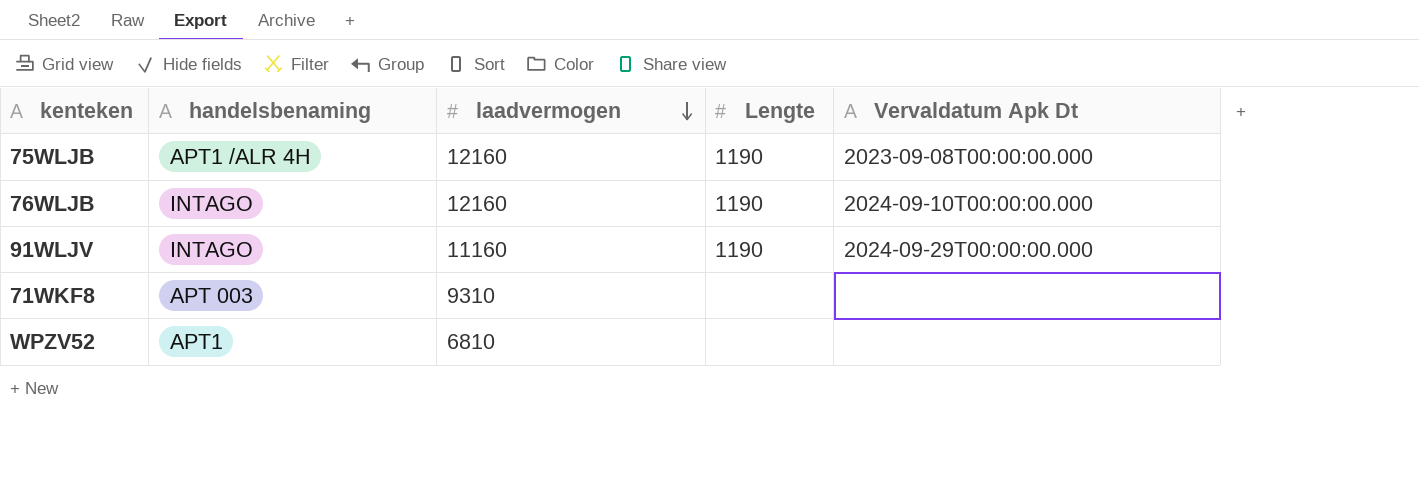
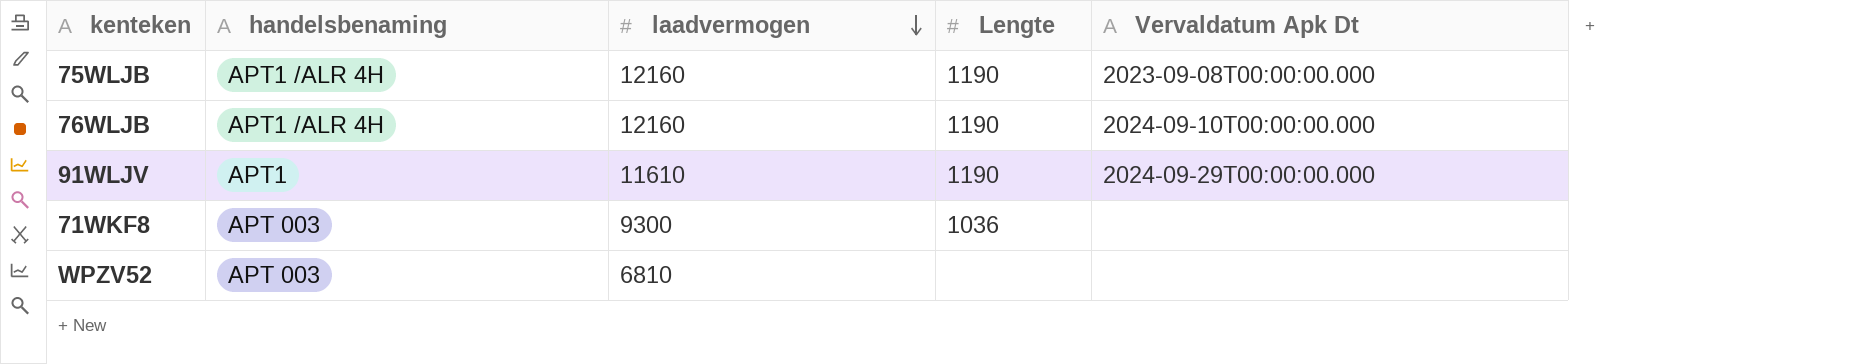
76WLJB | handelsbenaming: INTAGO -> APT1 /ALR 4H
91WLJV | handelsbenaming: INTAGO -> APT1
91WLJV | laadvermogen: 11160 -> 11610
71WKF8 | laadvermogen: 9310 -> 9300
71WKF8 | Lengte: none -> 1036
WPZV52 | handelsbenaming: APT1 -> APT 003

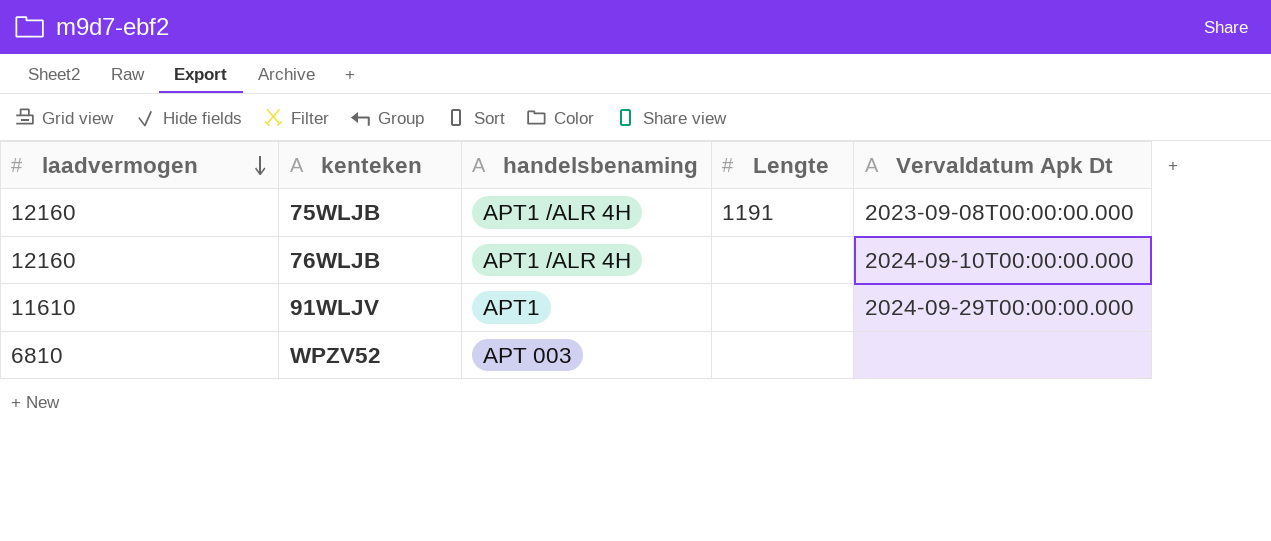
column laadvermogen | position: 3 -> 1
row 71WKF8: APT 003 | 9300 | 1036 | none -> none
75WLJB | Lengte: 1190 -> 1191
76WLJB | Lengte: 1190 -> none
91WLJV | Lengte: 1190 -> none

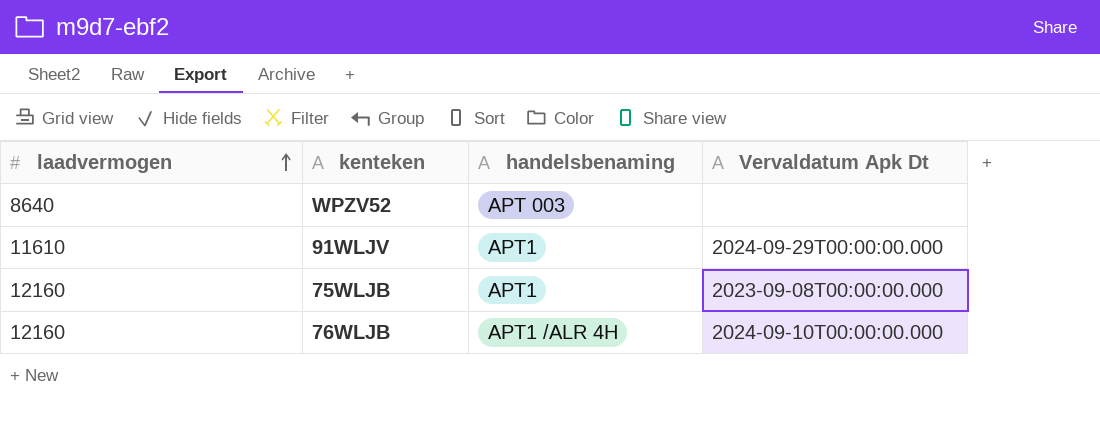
row order: laadvermogen descending -> laadvermogen ascending
column Lengte | position: 4 -> none
WPZV52 | laadvermogen: 6810 -> 8640
75WLJB | handelsbenaming: APT1 /ALR 4H -> APT1

